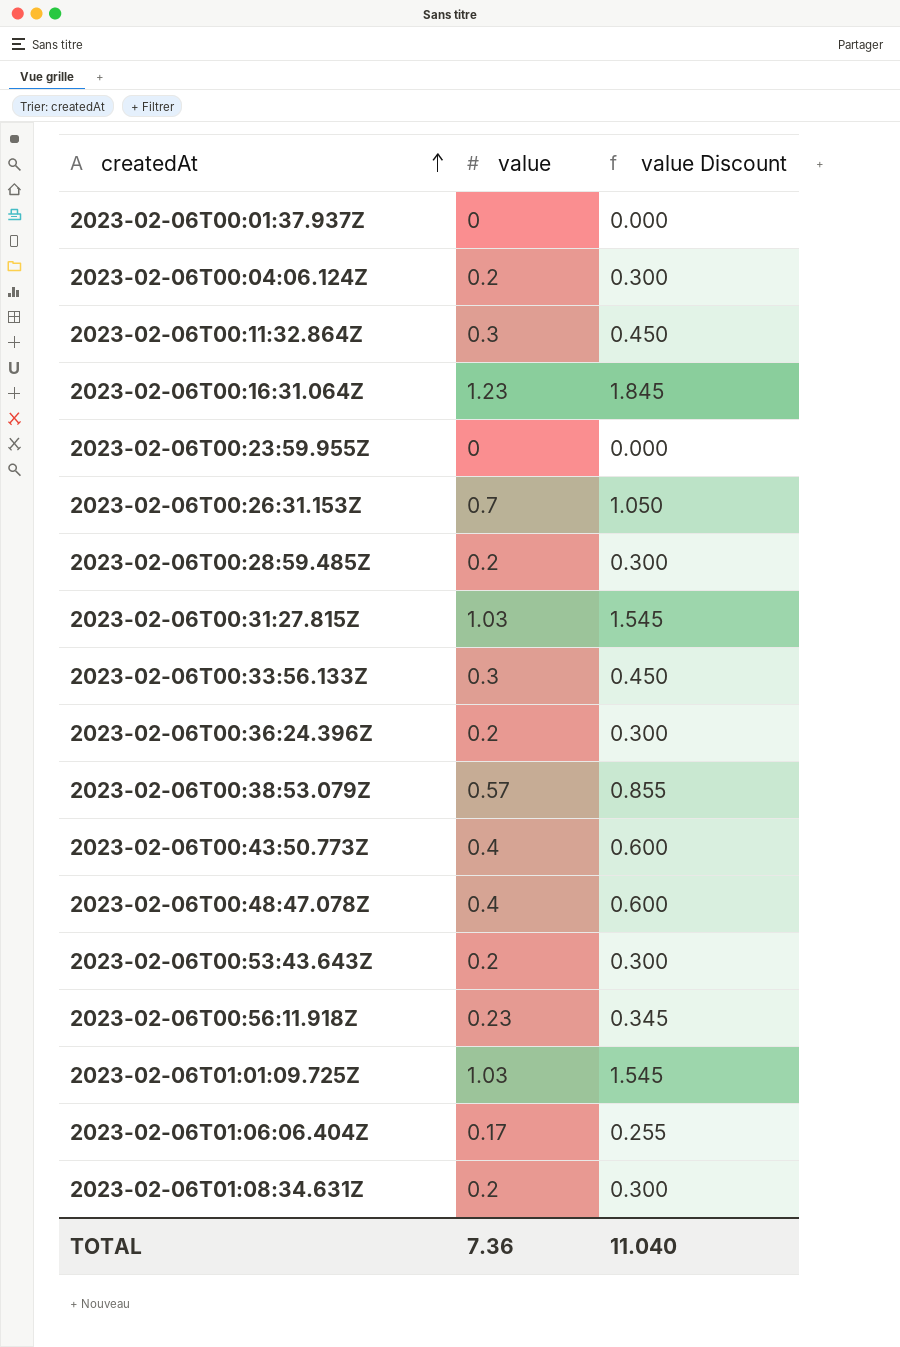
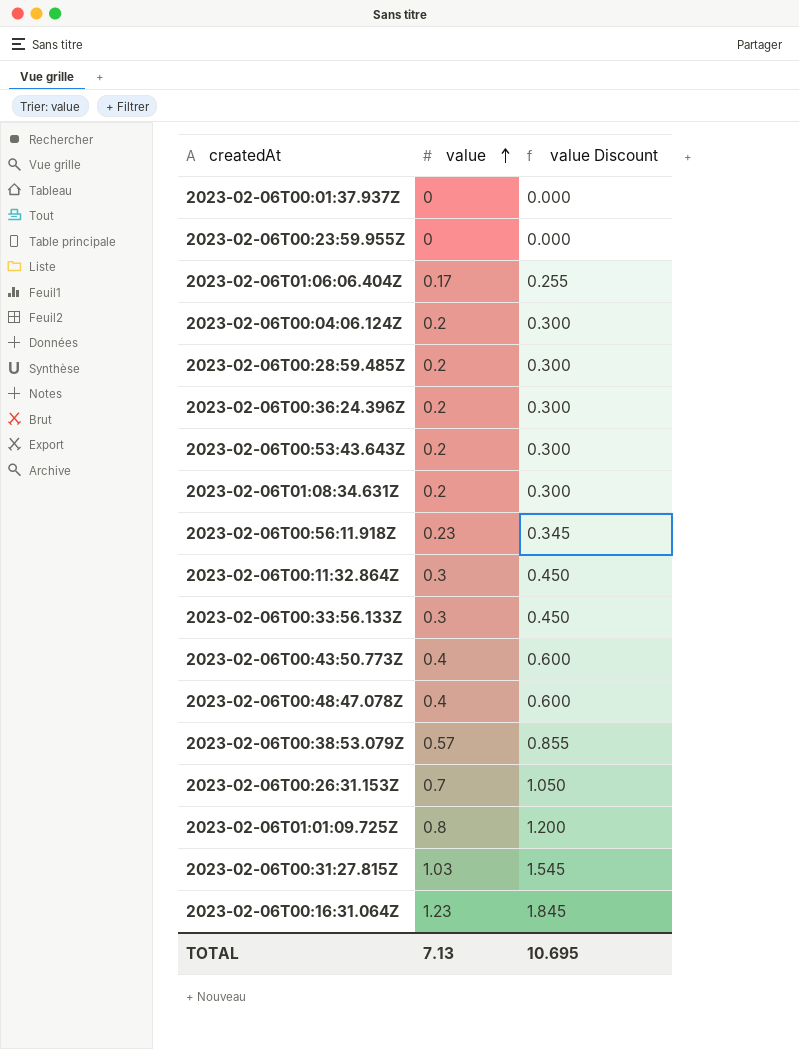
row order: createdAt ascending -> value ascending
2023-02-06T01:01:09.725Z | value: 1.03 -> 0.8
2023-02-06T01:01:09.725Z | value Discount: 1.545 -> 1.200
TOTAL | value: 7.36 -> 7.13
TOTAL | value Discount: 11.040 -> 10.695

